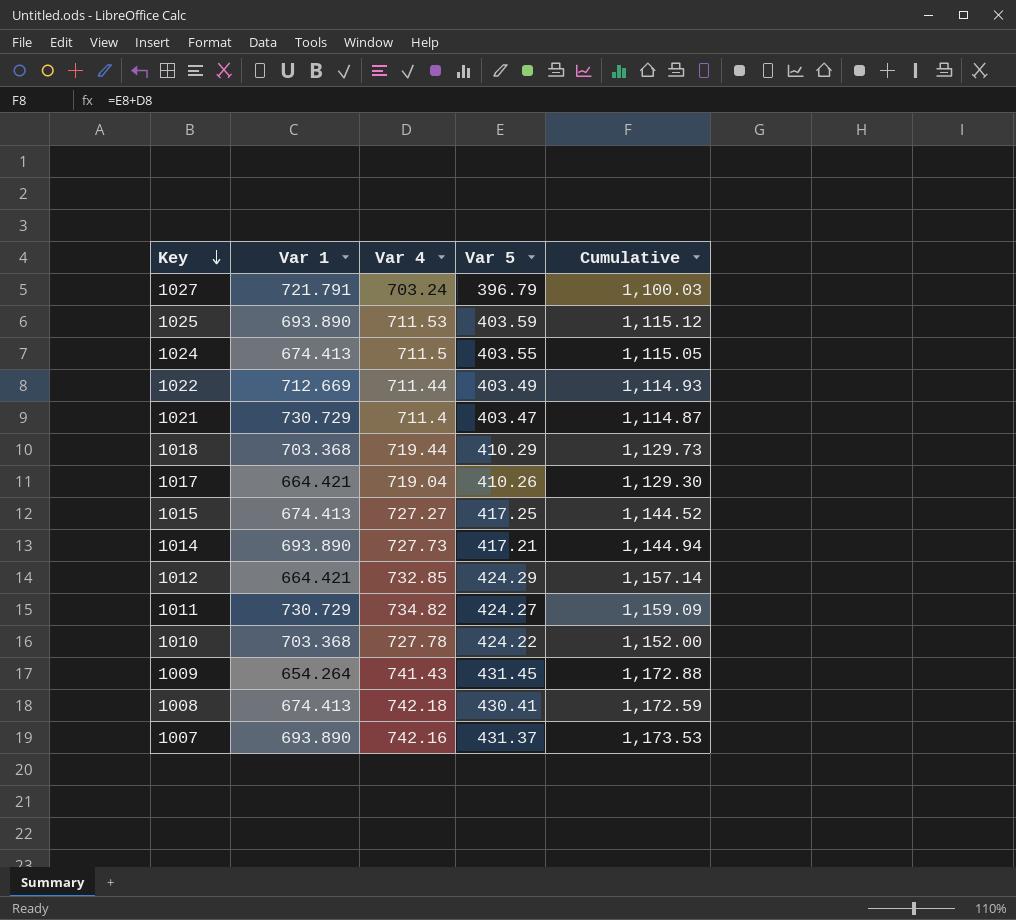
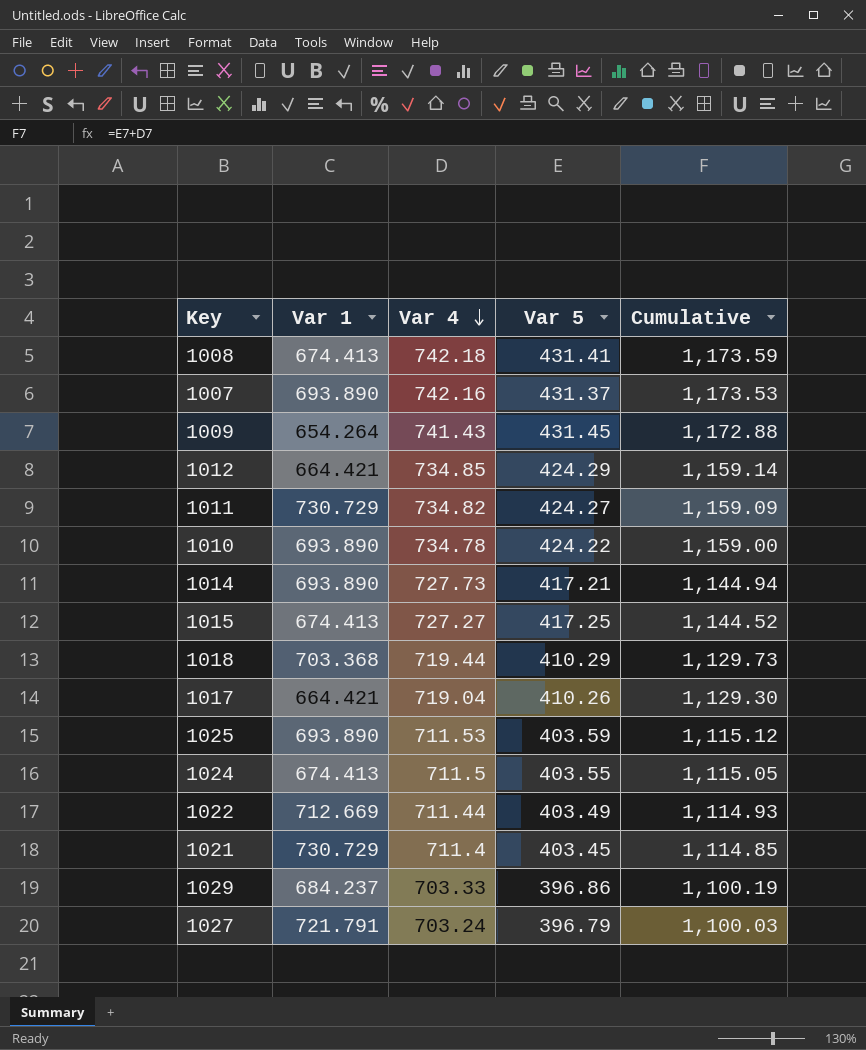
row order: Key descending -> Var 4 descending
1008 | Var 5: 430.41 -> 431.41
1008 | Cumulative: 1,172.59 -> 1,173.59
1012 | Var 4: 732.85 -> 734.85
1012 | Cumulative: 1,157.14 -> 1,159.14
1010 | Var 1: 703.368 -> 693.890
1010 | Var 4: 727.78 -> 734.78
1010 | Cumulative: 1,152.00 -> 1,159.00
1021 | Var 5: 403.47 -> 403.45
1021 | Cumulative: 1,114.87 -> 1,114.85
row 1029: none -> 684.237 | 703.33 | 396.86 | 1,100.19

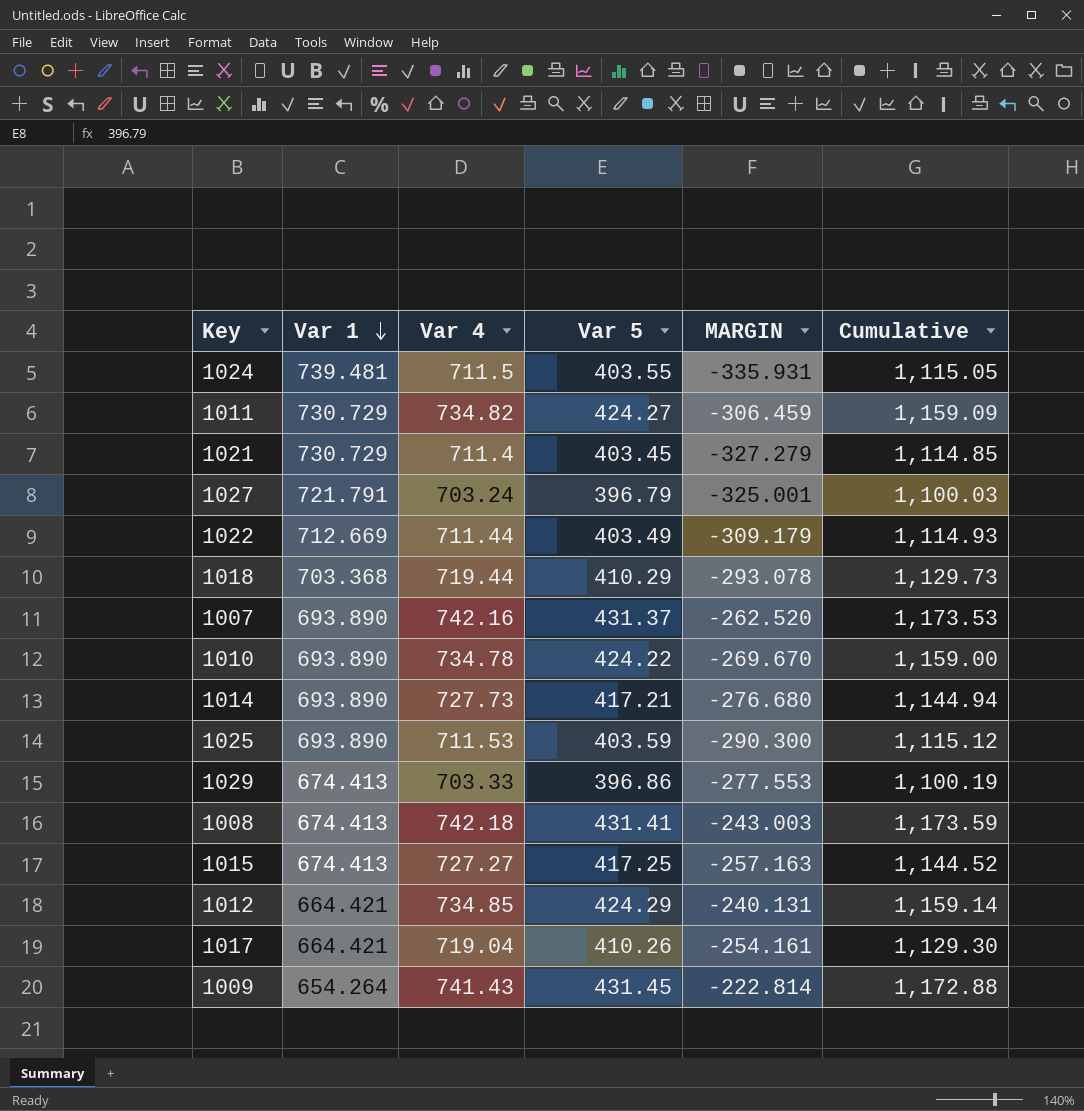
row order: Var 4 descending -> Var 1 descending
column MARGIN | formula: none -> [Var 5] - [Var 1]
1024 | Var 1: 674.413 -> 739.481
1029 | Var 1: 684.237 -> 674.413

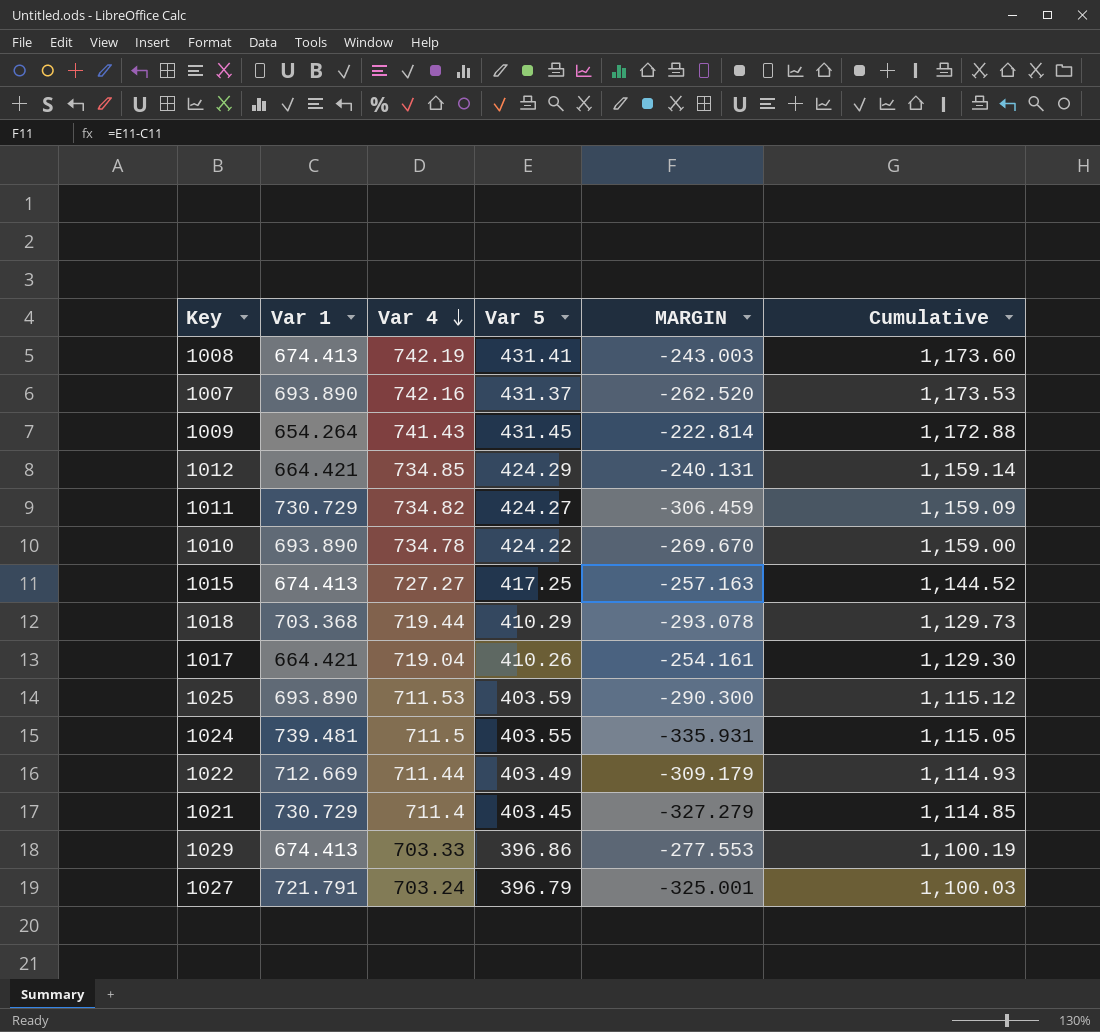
row order: Var 1 descending -> Var 4 descending
row 1014: 693.890 | 727.73 | 417.21 | -276.680 | 1,144.94 -> none
1008 | Var 4: 742.18 -> 742.19
1008 | Cumulative: 1,173.59 -> 1,173.60

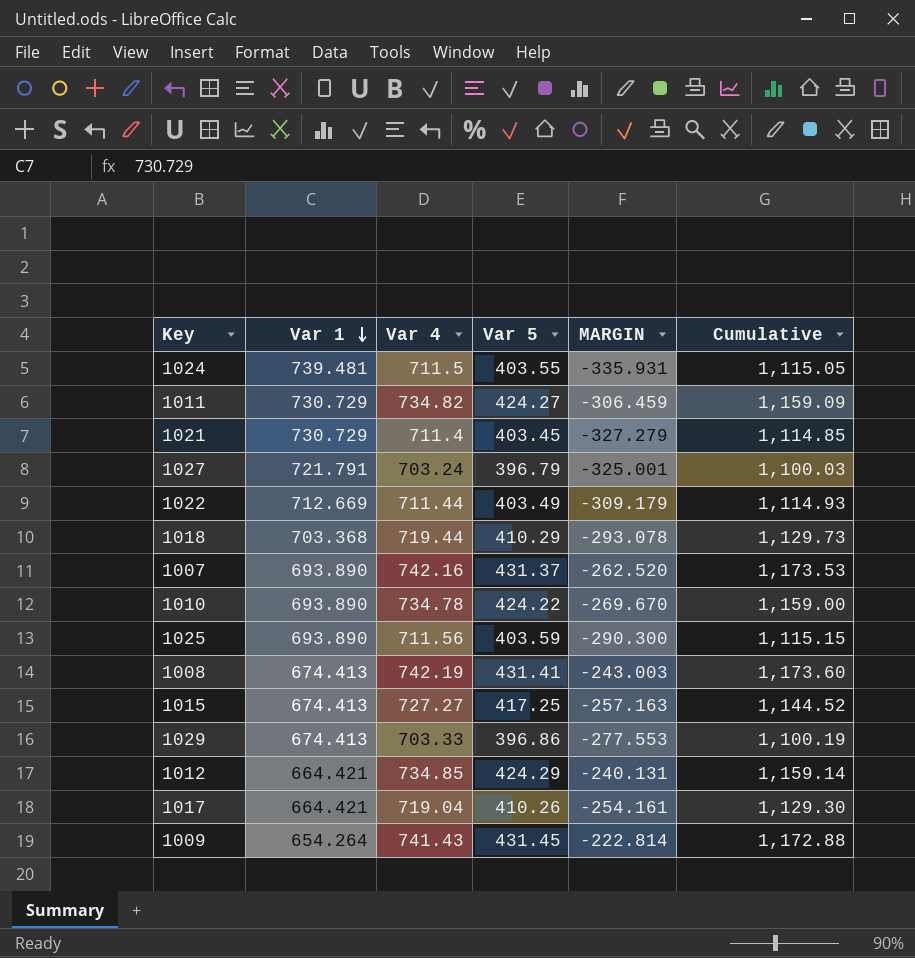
row order: Var 4 descending -> Var 1 descending
1025 | Var 4: 711.53 -> 711.56
1025 | Cumulative: 1,115.12 -> 1,115.15

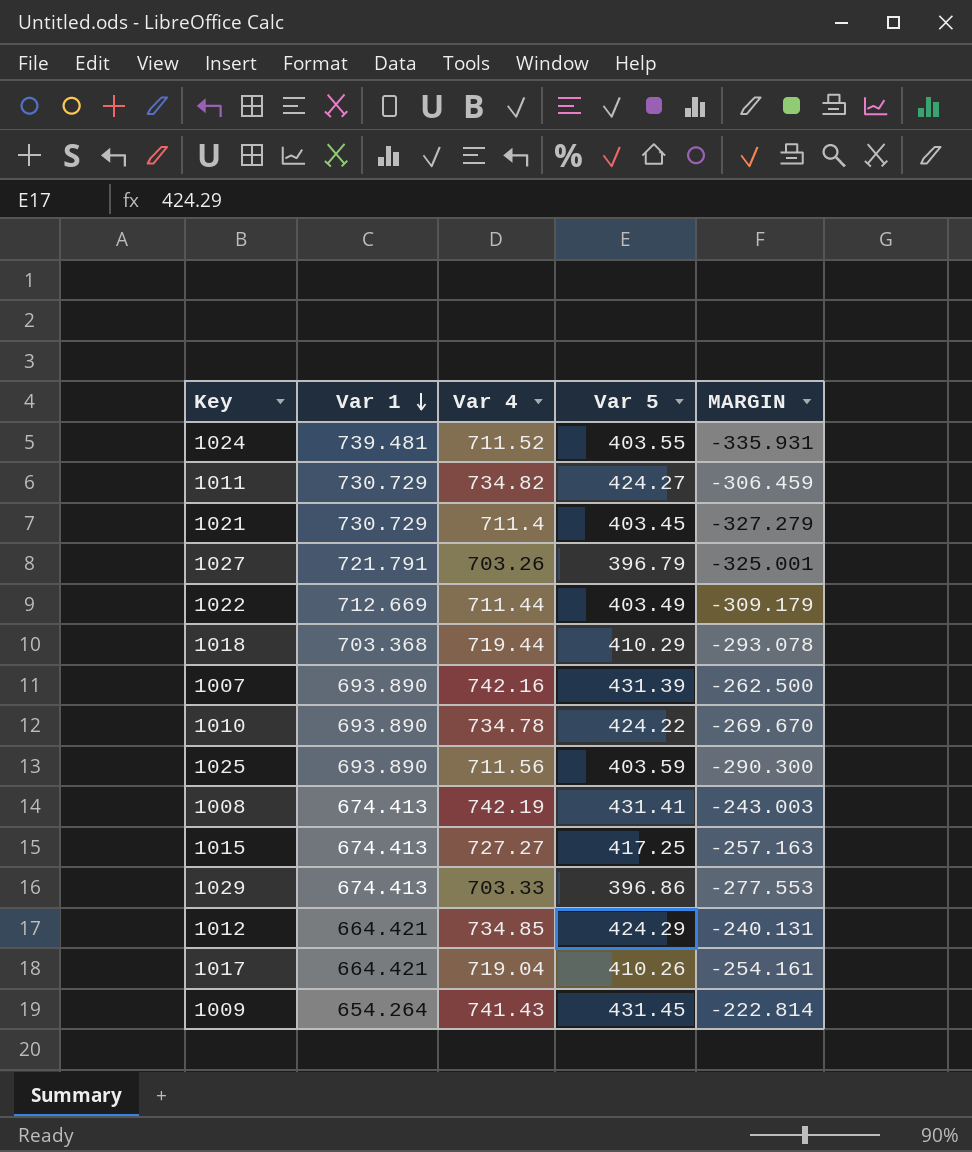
column Cumulative | formula: [Var 4] + [Var 5] -> none
1024 | Var 4: 711.5 -> 711.52
1027 | Var 4: 703.24 -> 703.26
1007 | Var 5: 431.37 -> 431.39
1007 | MARGIN: -262.520 -> -262.500

